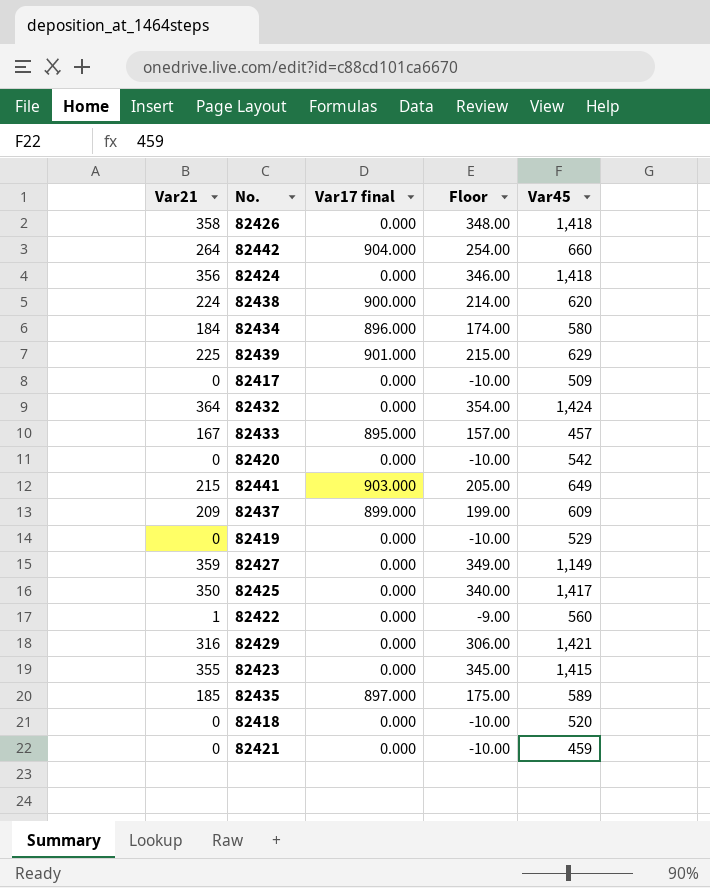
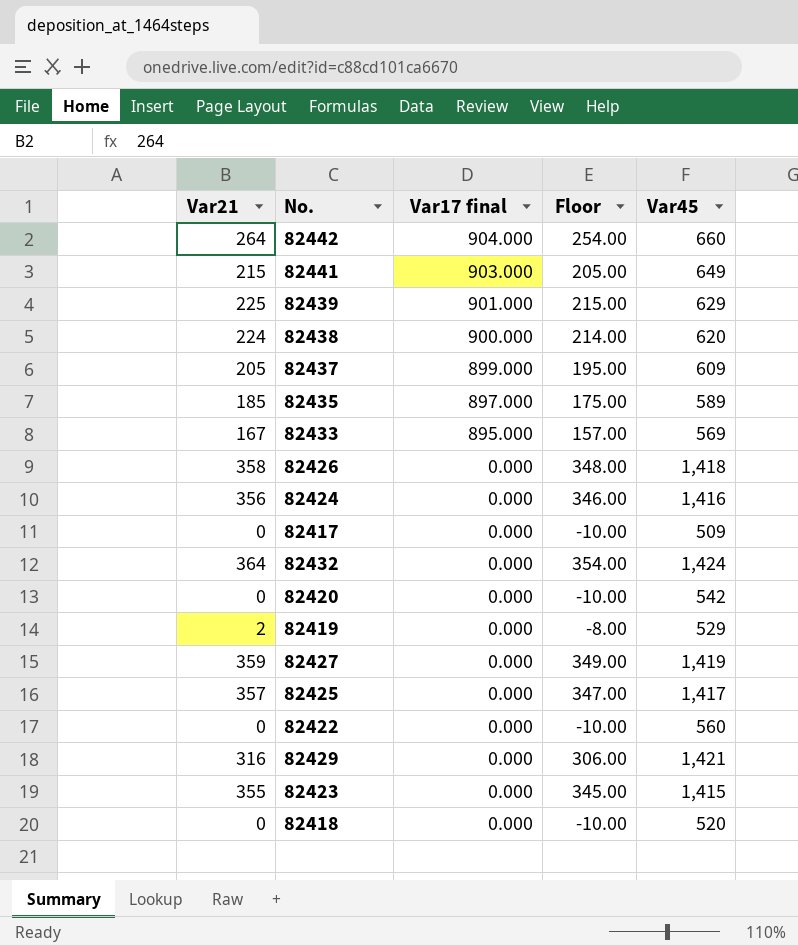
row order: none -> Var17 final descending
row 82434: 184 | 896.000 | 174.00 | 580 -> none
row 82421: 0 | 0.000 | -10.00 | 459 -> none
82437 | Var21: 209 -> 205
82437 | Floor: 199.00 -> 195.00
82433 | Var45: 457 -> 569
82424 | Var45: 1,418 -> 1,416
82419 | Var21: 0 -> 2
82419 | Floor: -10.00 -> -8.00
82427 | Var45: 1,149 -> 1,419
82425 | Var21: 350 -> 357
82425 | Floor: 340.00 -> 347.00
82422 | Var21: 1 -> 0
82422 | Floor: -9.00 -> -10.00

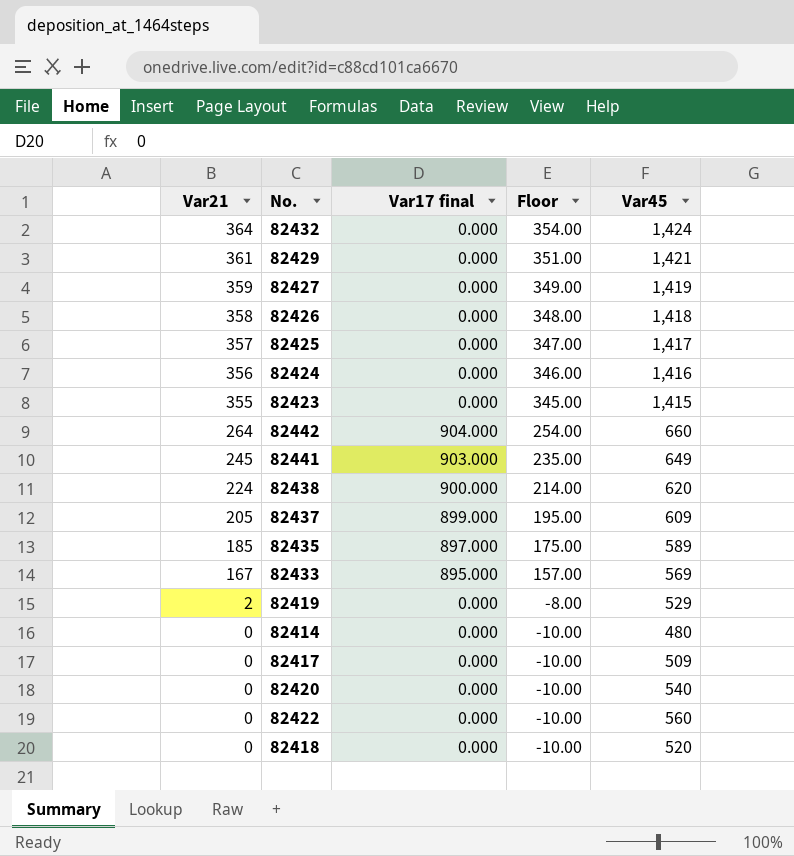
row order: Var17 final descending -> Var21 descending
row 82439: 225 | 901.000 | 215.00 | 629 -> none
82429 | Var21: 316 -> 361
82429 | Floor: 306.00 -> 351.00
82441 | Var21: 215 -> 245
82441 | Floor: 205.00 -> 235.00
row 82414: none -> 0 | 0.000 | -10.00 | 480
82420 | Var45: 542 -> 540

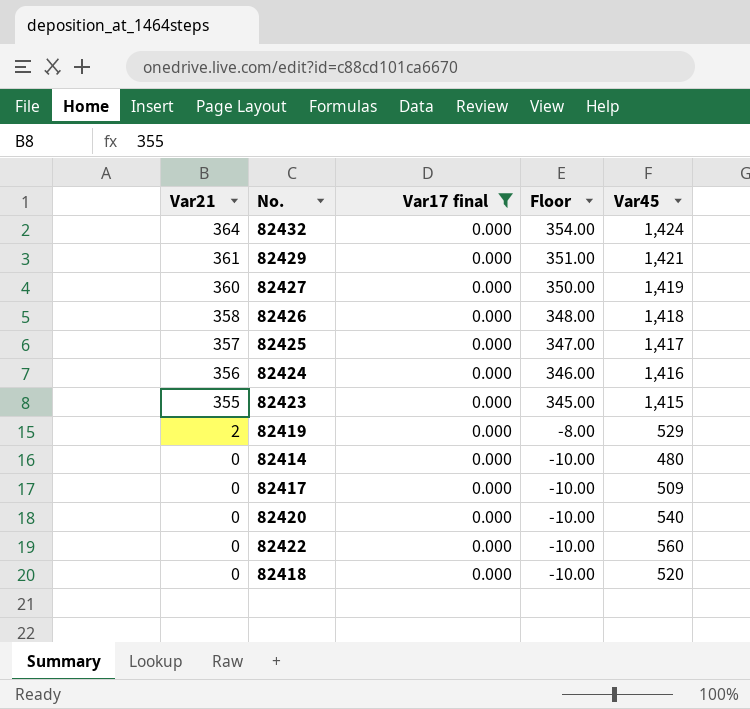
filter: none -> Var17 final = 0.000
82427 | Var21: 359 -> 360
82427 | Floor: 349.00 -> 350.00

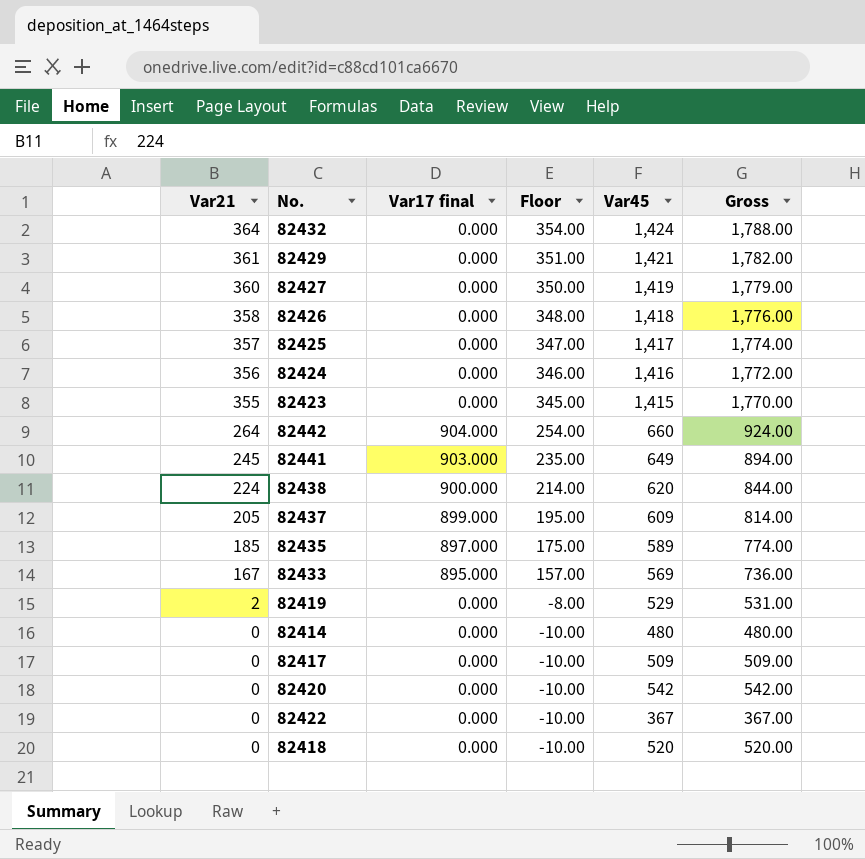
filter: Var17 final = 0.000 -> none
column Gross | formula: none -> [Var21] + [Var45]
82420 | Var45: 540 -> 542
82422 | Var45: 560 -> 367

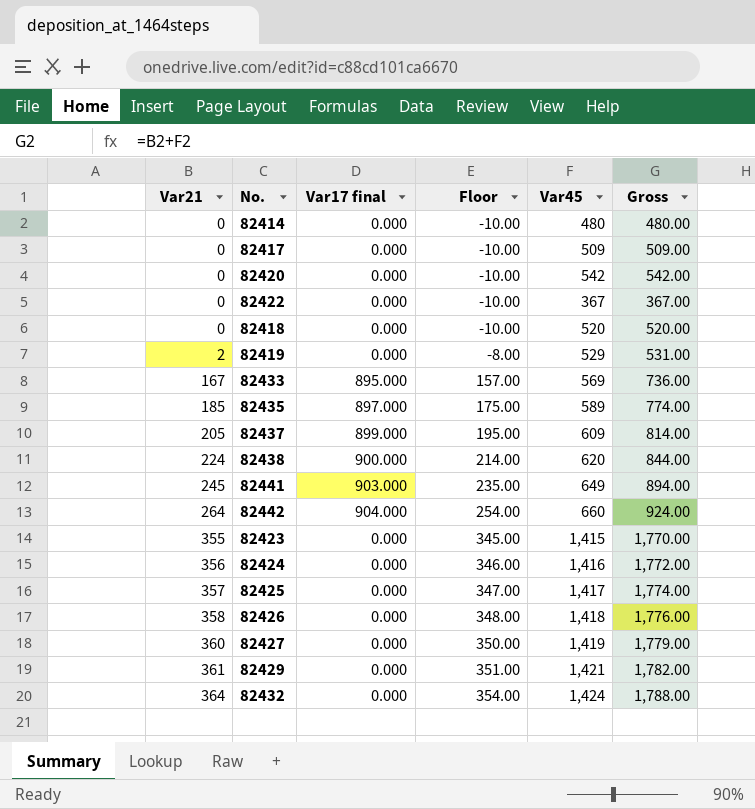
row order: Var21 descending -> Var21 ascending

